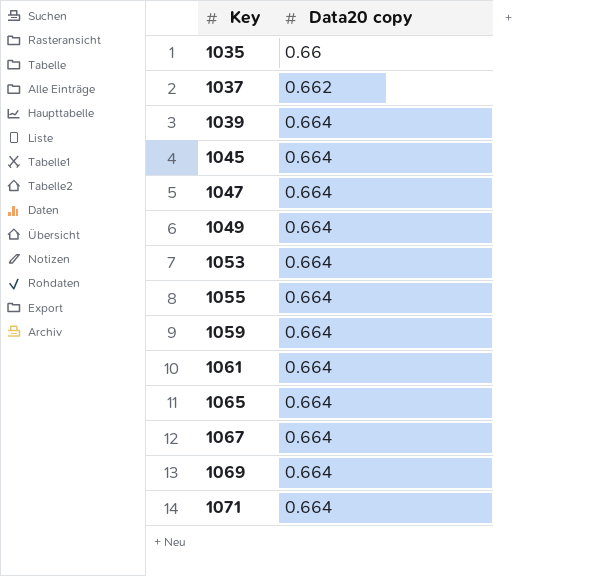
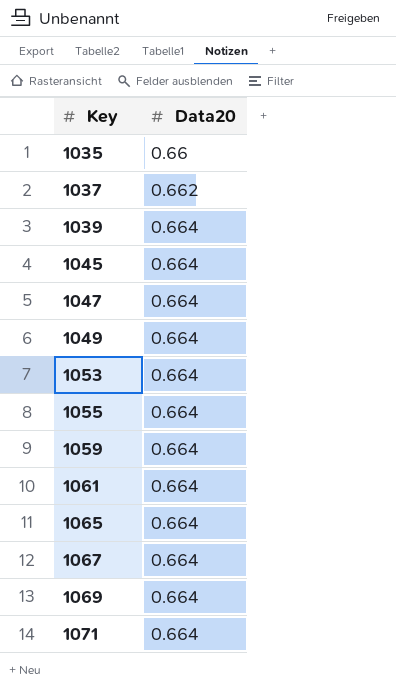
column name: Data20 copy -> Data20

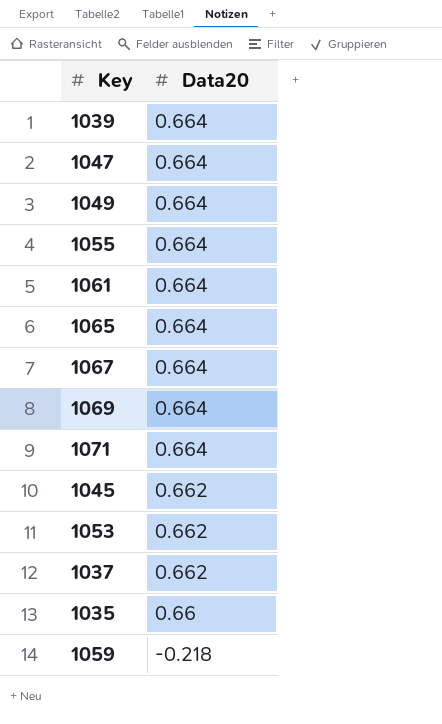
row order: Key ascending -> Data20 descending
1045 | Data20: 0.664 -> 0.662
1053 | Data20: 0.664 -> 0.662
1059 | Data20: 0.664 -> -0.218

